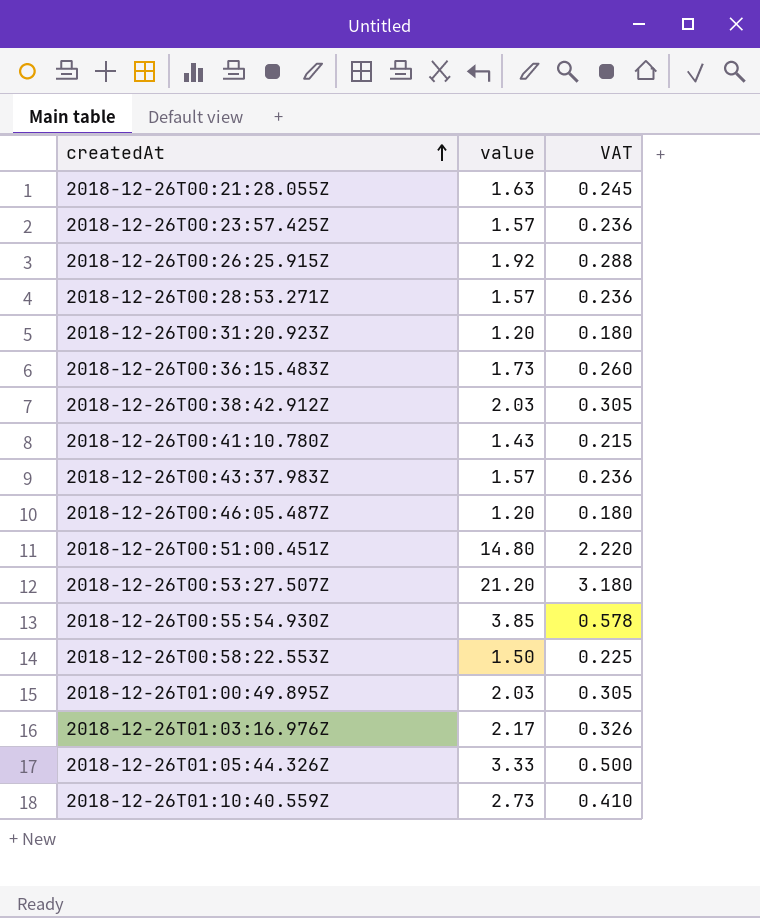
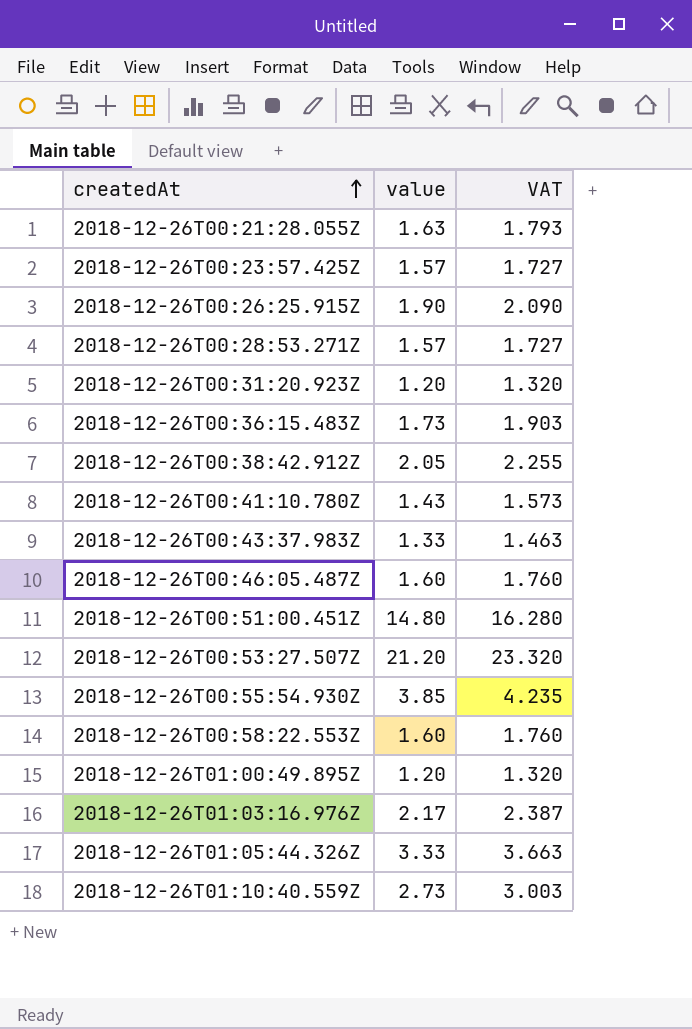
column VAT | formula: [value] * 0.15 -> [value] * 1.1
2018-12-26T00:26:25.915Z | value: 1.92 -> 1.90
2018-12-26T00:38:42.912Z | value: 2.03 -> 2.05
2018-12-26T00:43:37.983Z | value: 1.57 -> 1.33
2018-12-26T00:46:05.487Z | value: 1.20 -> 1.60
2018-12-26T00:58:22.553Z | value: 1.50 -> 1.60
2018-12-26T01:00:49.895Z | value: 2.03 -> 1.20

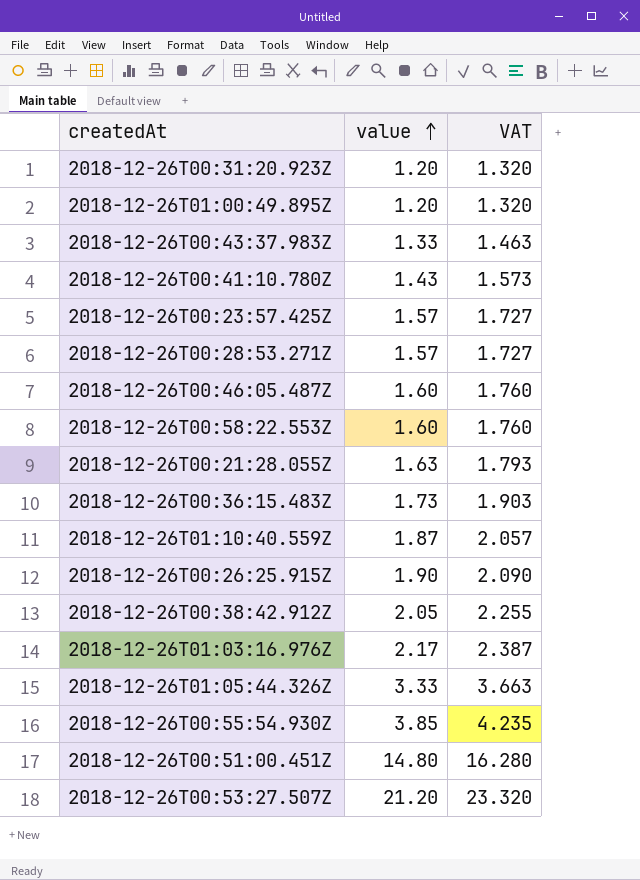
row order: createdAt ascending -> value ascending
2018-12-26T01:10:40.559Z | value: 2.73 -> 1.87
2018-12-26T01:10:40.559Z | VAT: 3.003 -> 2.057

